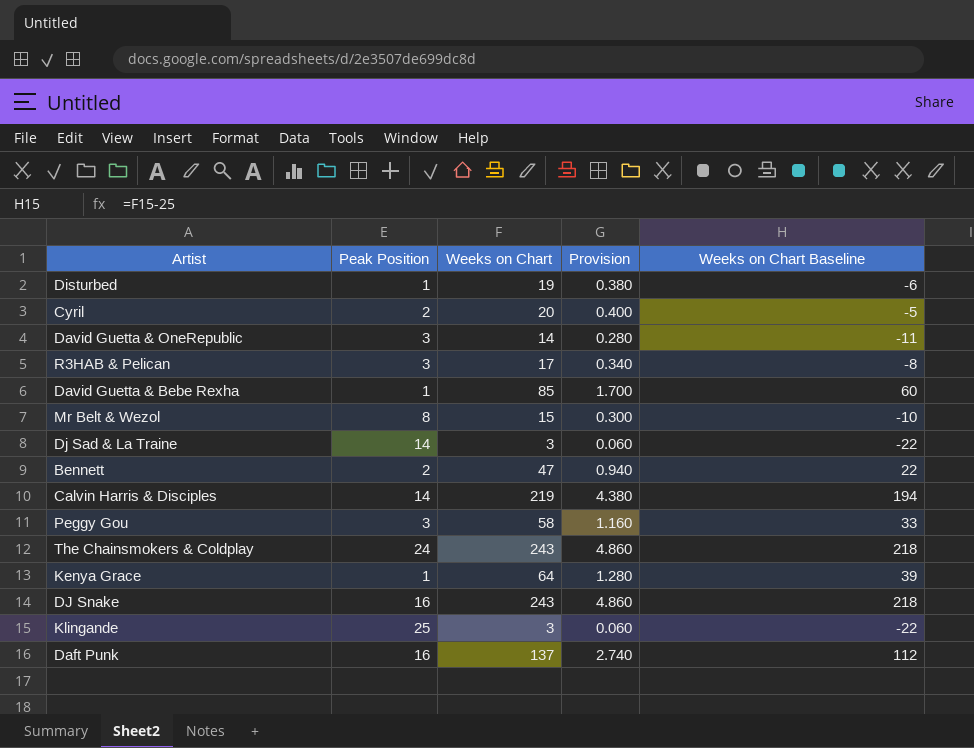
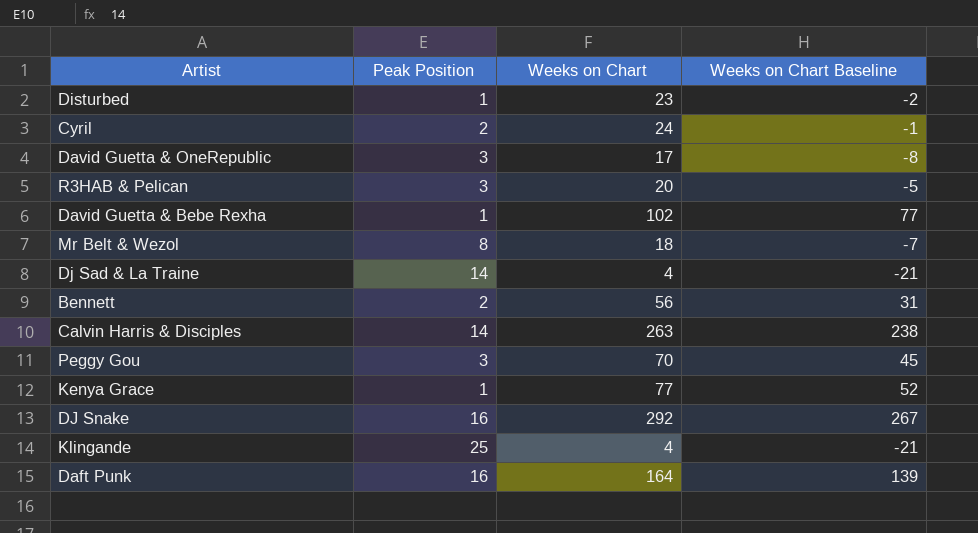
column Provision | formula: [Weeks on Chart] * 0.02 -> none
row The Chainsmokers & Coldplay: 24 | 243 | 4.860 | 218 -> none
Disturbed | Weeks on Chart: 19 -> 23
Disturbed | Weeks on Chart Baseline: -6 -> -2
Cyril | Weeks on Chart: 20 -> 24
Cyril | Weeks on Chart Baseline: -5 -> -1
David Guetta & OneRepublic | Weeks on Chart: 14 -> 17
David Guetta & OneRepublic | Weeks on Chart Baseline: -11 -> -8
R3HAB & Pelican | Weeks on Chart: 17 -> 20
R3HAB & Pelican | Weeks on Chart Baseline: -8 -> -5
David Guetta & Bebe Rexha | Weeks on Chart: 85 -> 102
David Guetta & Bebe Rexha | Weeks on Chart Baseline: 60 -> 77
Mr Belt & Wezol | Weeks on Chart: 15 -> 18
Mr Belt & Wezol | Weeks on Chart Baseline: -10 -> -7
Dj Sad & La Traine | Weeks on Chart: 3 -> 4
Dj Sad & La Traine | Weeks on Chart Baseline: -22 -> -21
Bennett | Weeks on Chart: 47 -> 56
Bennett | Weeks on Chart Baseline: 22 -> 31
Calvin Harris & Disciples | Weeks on Chart: 219 -> 263
Calvin Harris & Disciples | Weeks on Chart Baseline: 194 -> 238
Peggy Gou | Weeks on Chart: 58 -> 70
Peggy Gou | Weeks on Chart Baseline: 33 -> 45
Kenya Grace | Weeks on Chart: 64 -> 77
Kenya Grace | Weeks on Chart Baseline: 39 -> 52
DJ Snake | Weeks on Chart: 243 -> 292
DJ Snake | Weeks on Chart Baseline: 218 -> 267
Klingande | Weeks on Chart: 3 -> 4
Klingande | Weeks on Chart Baseline: -22 -> -21
Daft Punk | Weeks on Chart: 137 -> 164
Daft Punk | Weeks on Chart Baseline: 112 -> 139

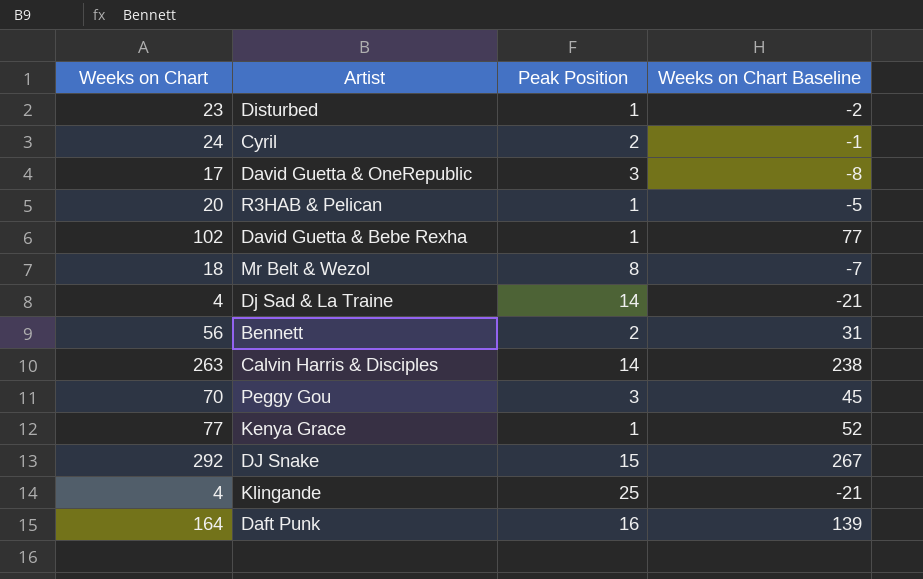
column Weeks on Chart | position: 3 -> 1
R3HAB & Pelican | Peak Position: 3 -> 1
DJ Snake | Peak Position: 16 -> 15

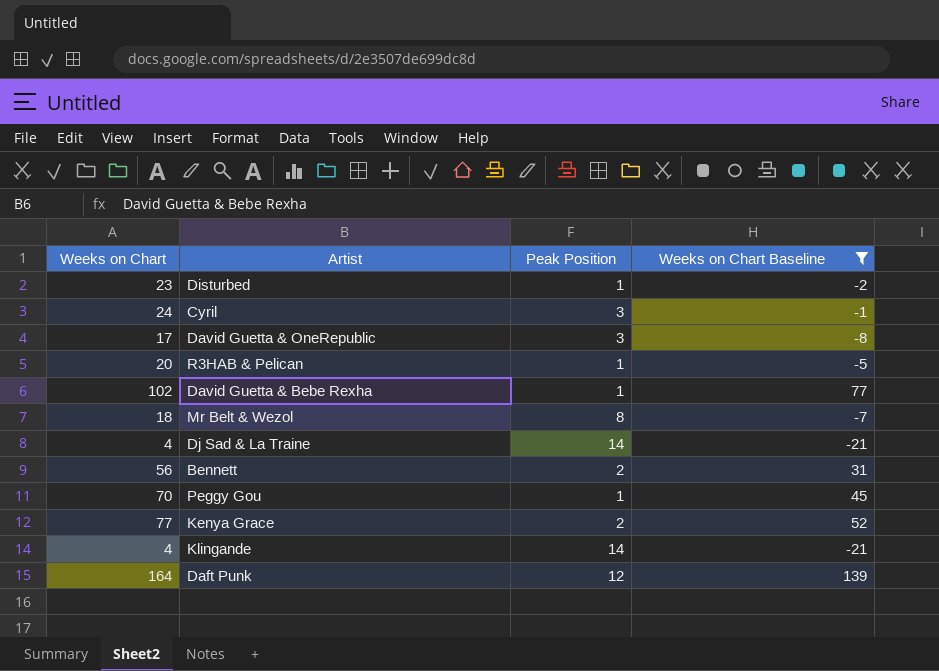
filter: none -> Weeks on Chart Baseline <= 139
Cyril | Peak Position: 2 -> 3
Peggy Gou | Peak Position: 3 -> 1
Kenya Grace | Peak Position: 1 -> 2
Klingande | Peak Position: 25 -> 14
Daft Punk | Peak Position: 16 -> 12

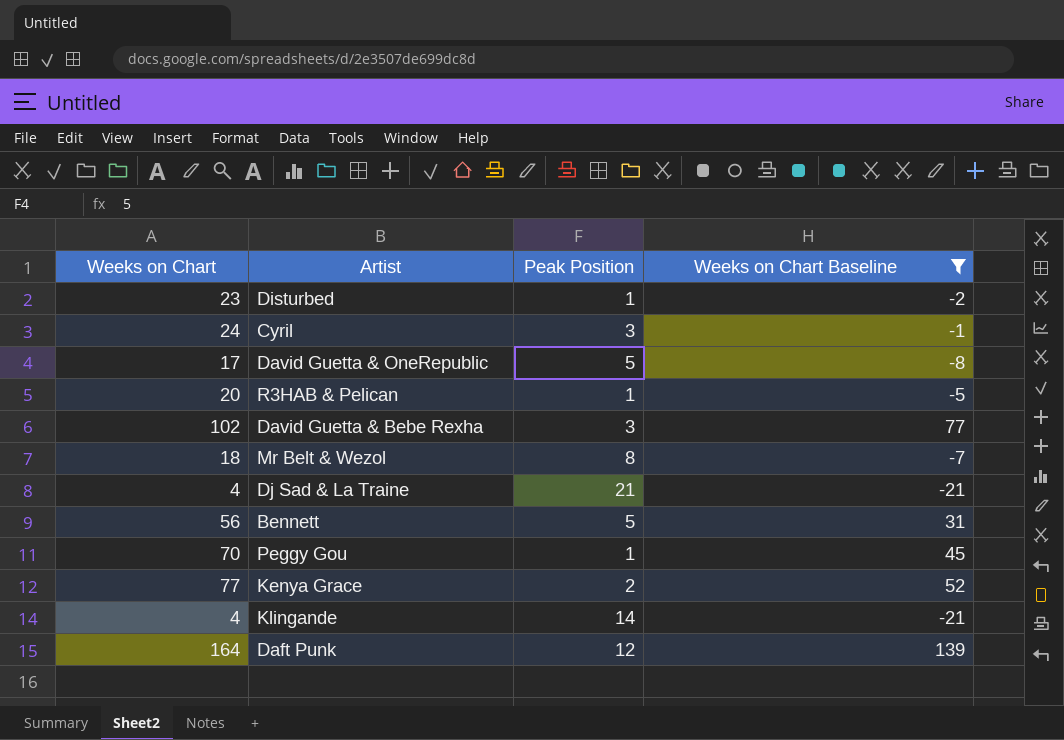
David Guetta & OneRepublic | Peak Position: 3 -> 5
David Guetta & Bebe Rexha | Peak Position: 1 -> 3
Dj Sad & La Traine | Peak Position: 14 -> 21
Bennett | Peak Position: 2 -> 5

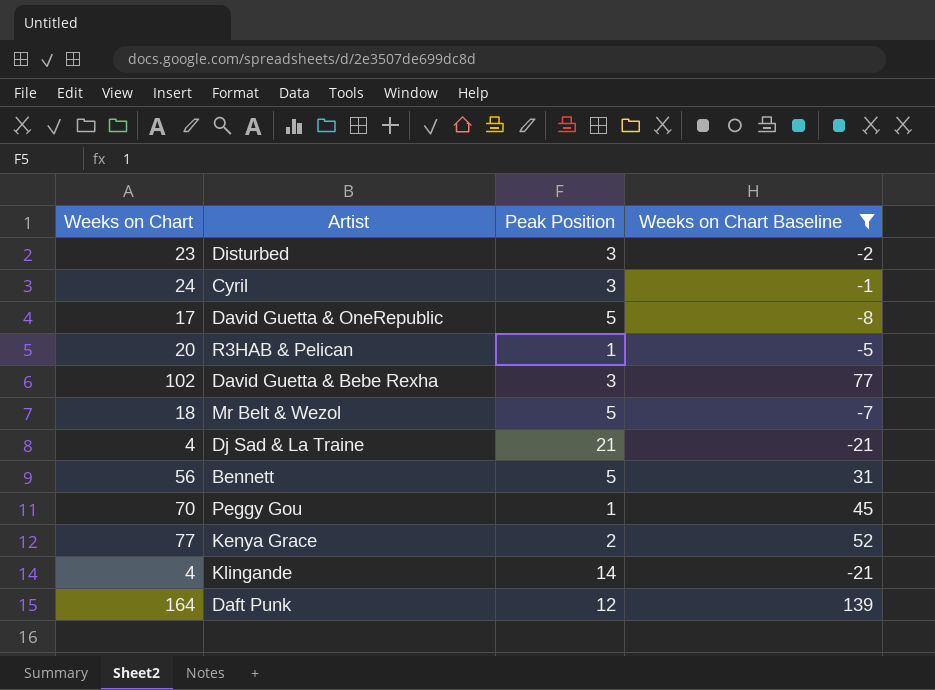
Disturbed | Peak Position: 1 -> 3
Mr Belt & Wezol | Peak Position: 8 -> 5

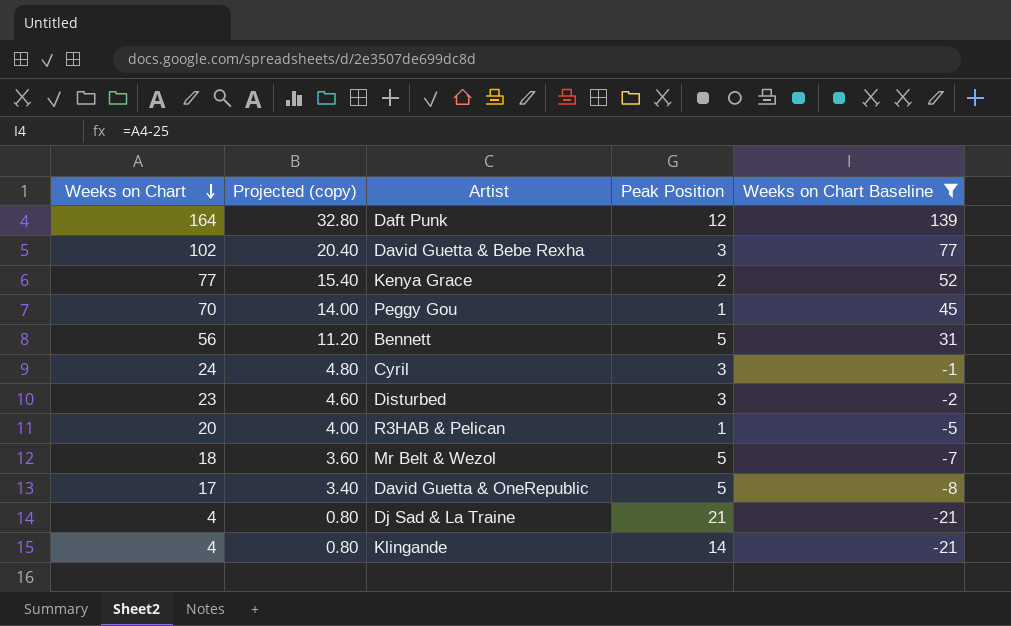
row order: none -> Weeks on Chart descending
column Projected (copy) | formula: none -> [Weeks on Chart] * 0.2

